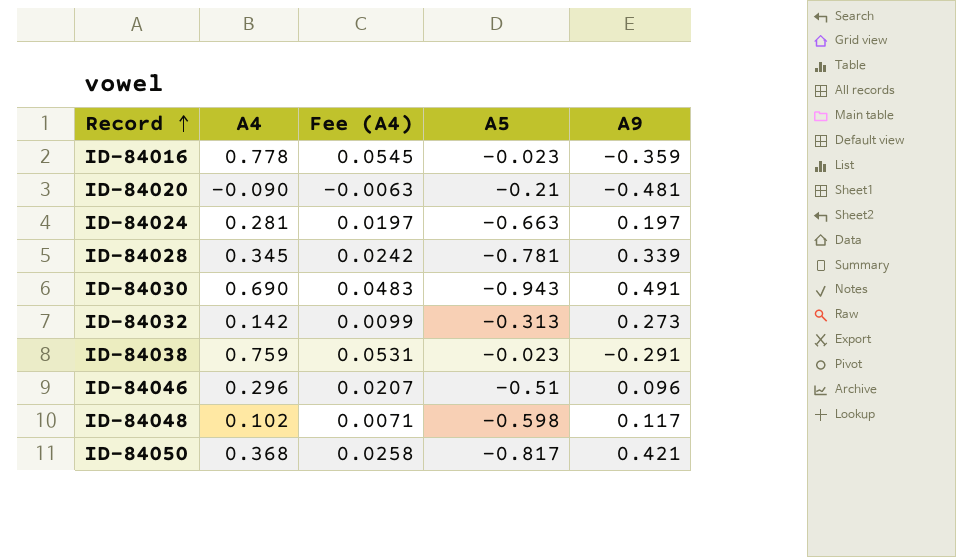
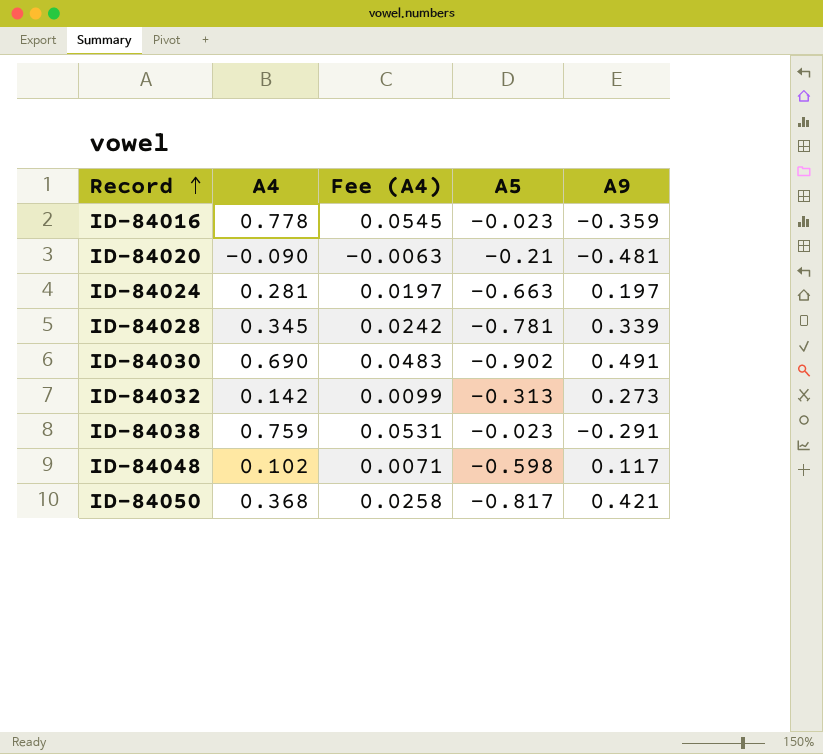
row ID-84046: 0.296 | 0.0207 | -0.51 | 0.096 -> none
ID-84030 | A5: -0.943 -> -0.902

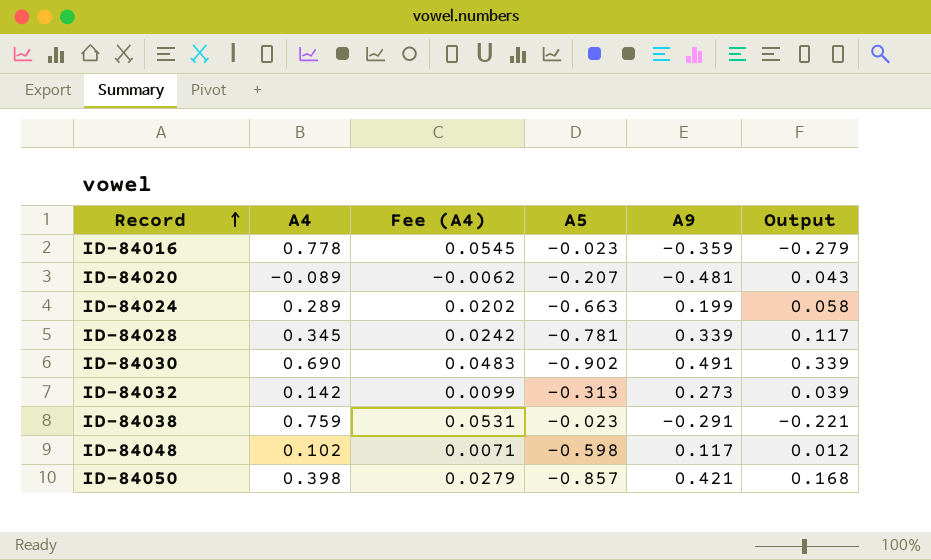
column Output | formula: none -> [A4] * [A9]
ID-84020 | A4: -0.090 -> -0.089
ID-84020 | Fee (A4): -0.0063 -> -0.0062
ID-84020 | A5: -0.21 -> -0.207
ID-84024 | A4: 0.281 -> 0.289
ID-84024 | Fee (A4): 0.0197 -> 0.0202
ID-84024 | A9: 0.197 -> 0.199
ID-84050 | A4: 0.368 -> 0.398
ID-84050 | Fee (A4): 0.0258 -> 0.0279
ID-84050 | A5: -0.817 -> -0.857

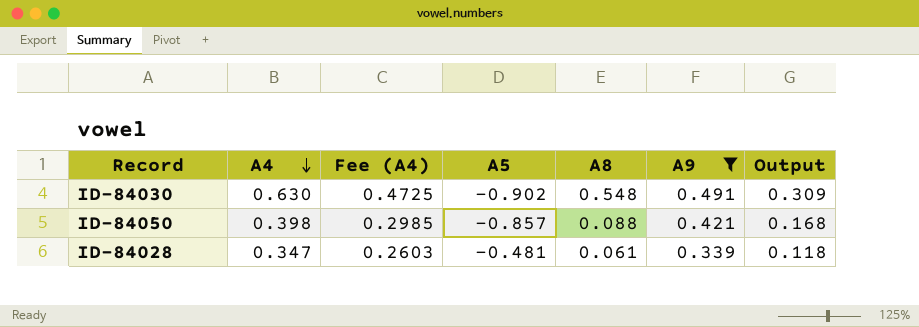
filter: none -> A9 >= 0.339
row order: Record ascending -> A4 descending
column Fee (A4) | formula: [A4] * 0.07 -> [A4] * 0.75
column A8 | position: none -> 5
ID-84030 | A4: 0.690 -> 0.630
ID-84030 | Output: 0.339 -> 0.309
ID-84028 | A4: 0.345 -> 0.347
ID-84028 | A5: -0.781 -> -0.481
ID-84028 | Output: 0.117 -> 0.118

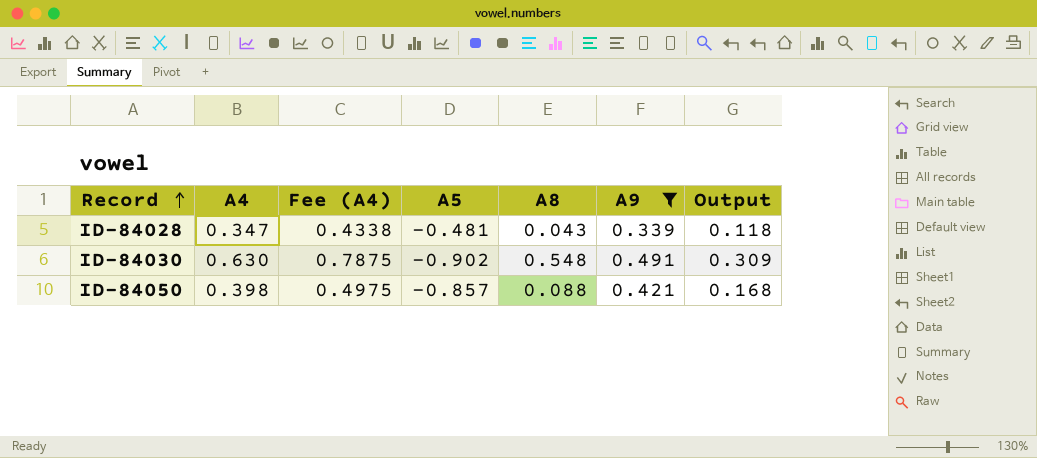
row order: A4 descending -> Record ascending
column Fee (A4) | formula: [A4] * 0.75 -> [A4] * 1.25
ID-84028 | A8: 0.061 -> 0.043

